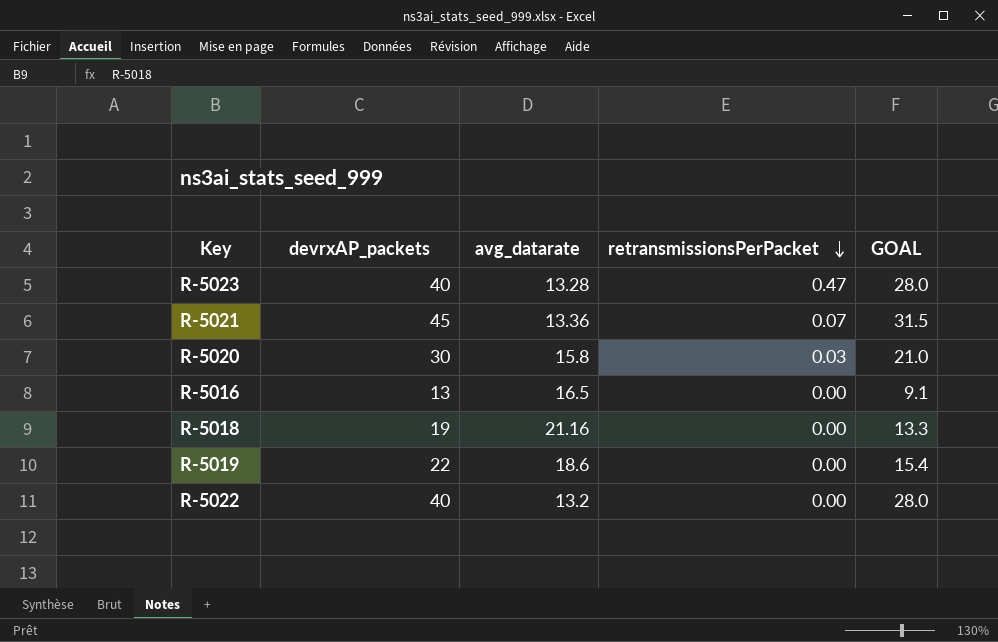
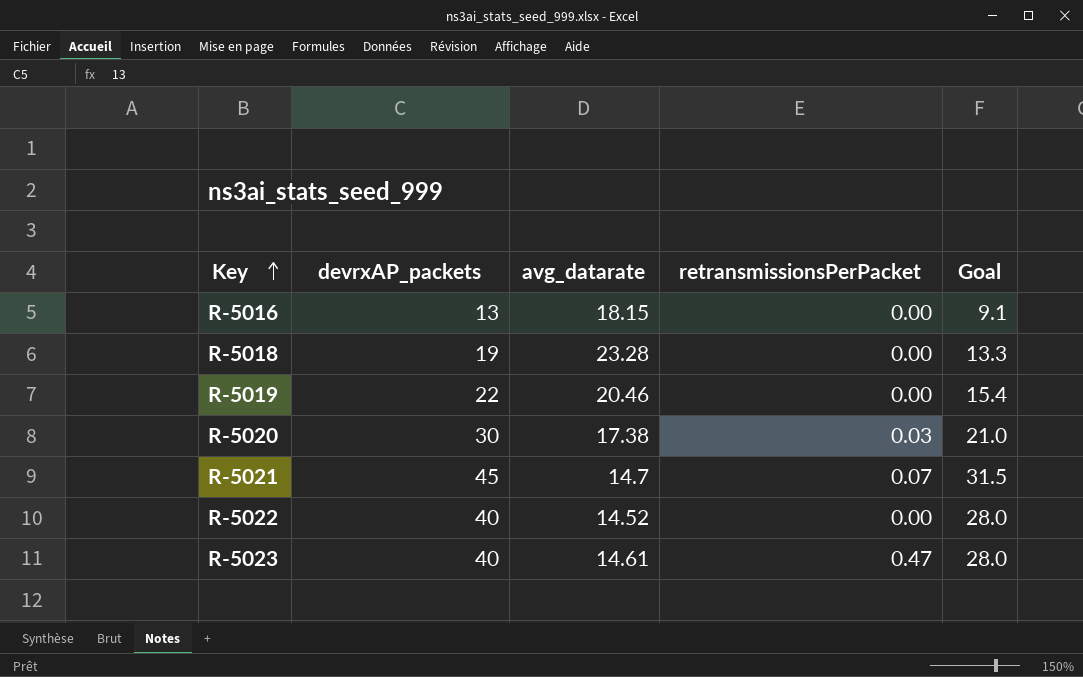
row order: retransmissionsPerPacket descending -> Key ascending
column name: GOAL -> Goal
R-5016 | avg_datarate: 16.5 -> 18.15
R-5018 | avg_datarate: 21.16 -> 23.28
R-5019 | avg_datarate: 18.6 -> 20.46
R-5020 | avg_datarate: 15.8 -> 17.38
R-5021 | avg_datarate: 13.36 -> 14.7
R-5022 | avg_datarate: 13.2 -> 14.52
R-5023 | avg_datarate: 13.28 -> 14.61

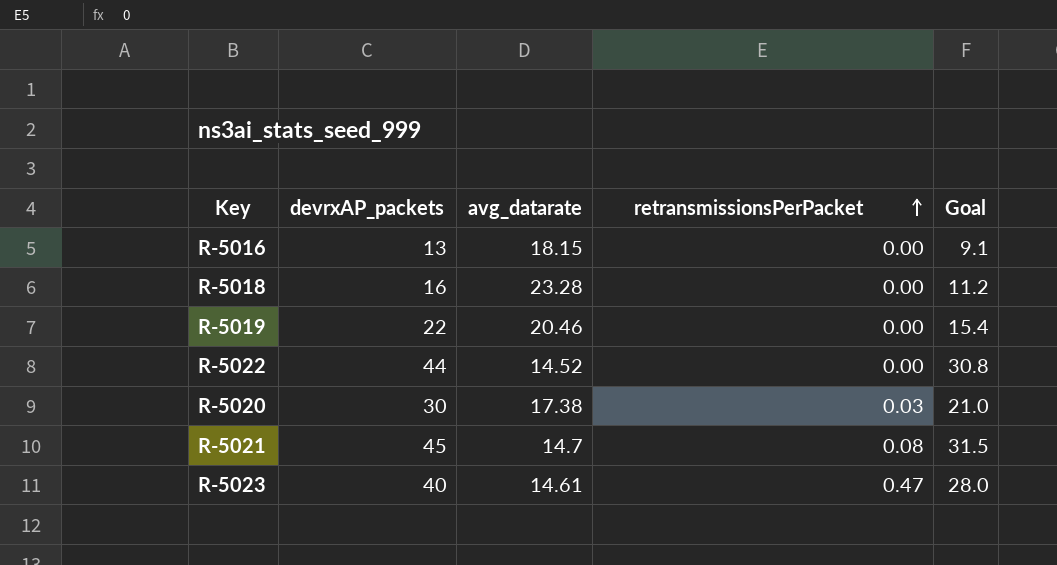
row order: Key ascending -> retransmissionsPerPacket ascending
R-5018 | devrxAP_packets: 19 -> 16
R-5018 | Goal: 13.3 -> 11.2
R-5022 | devrxAP_packets: 40 -> 44
R-5022 | Goal: 28.0 -> 30.8
R-5021 | retransmissionsPerPacket: 0.07 -> 0.08

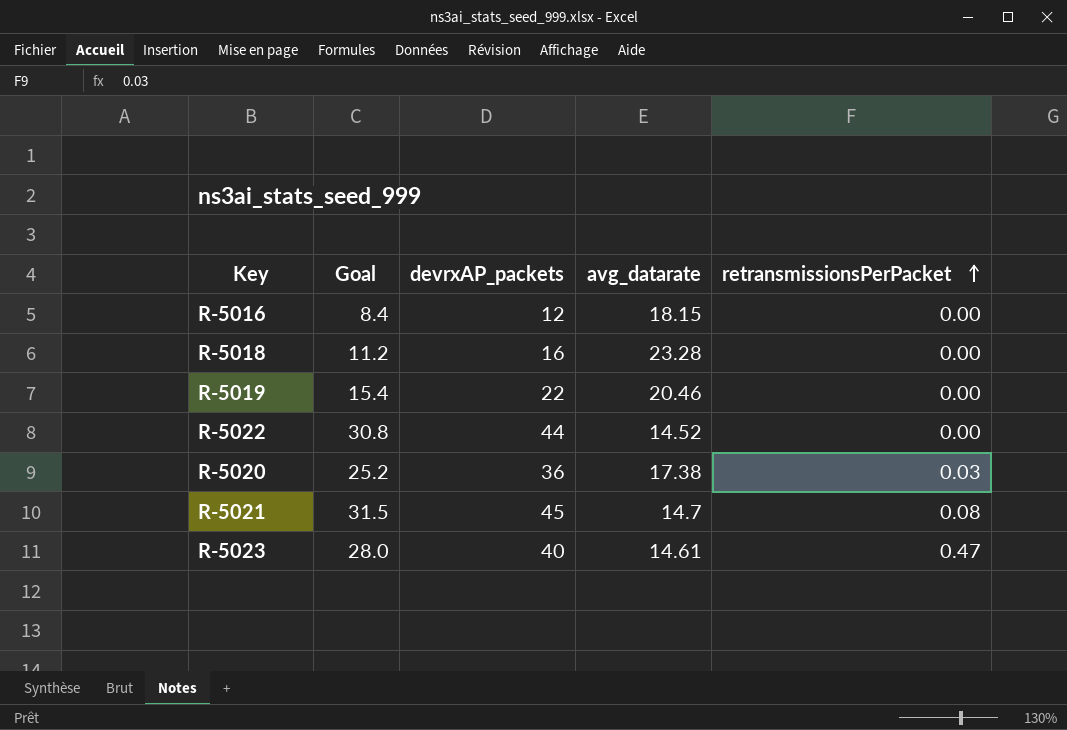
column Goal | position: 5 -> 2
R-5016 | Goal: 9.1 -> 8.4
R-5016 | devrxAP_packets: 13 -> 12
R-5020 | Goal: 21.0 -> 25.2
R-5020 | devrxAP_packets: 30 -> 36

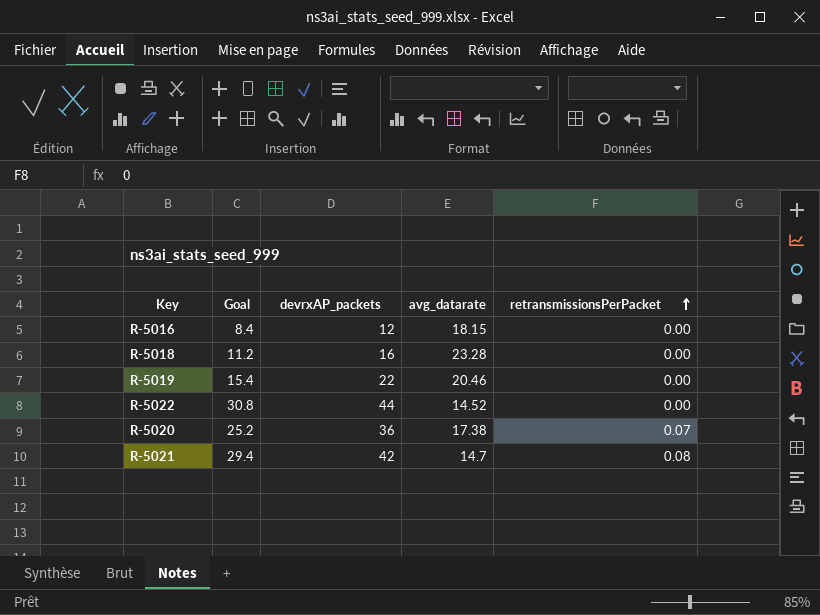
row R-5023: 28.0 | 40 | 14.61 | 0.47 -> none
R-5020 | retransmissionsPerPacket: 0.03 -> 0.07
R-5021 | Goal: 31.5 -> 29.4
R-5021 | devrxAP_packets: 45 -> 42

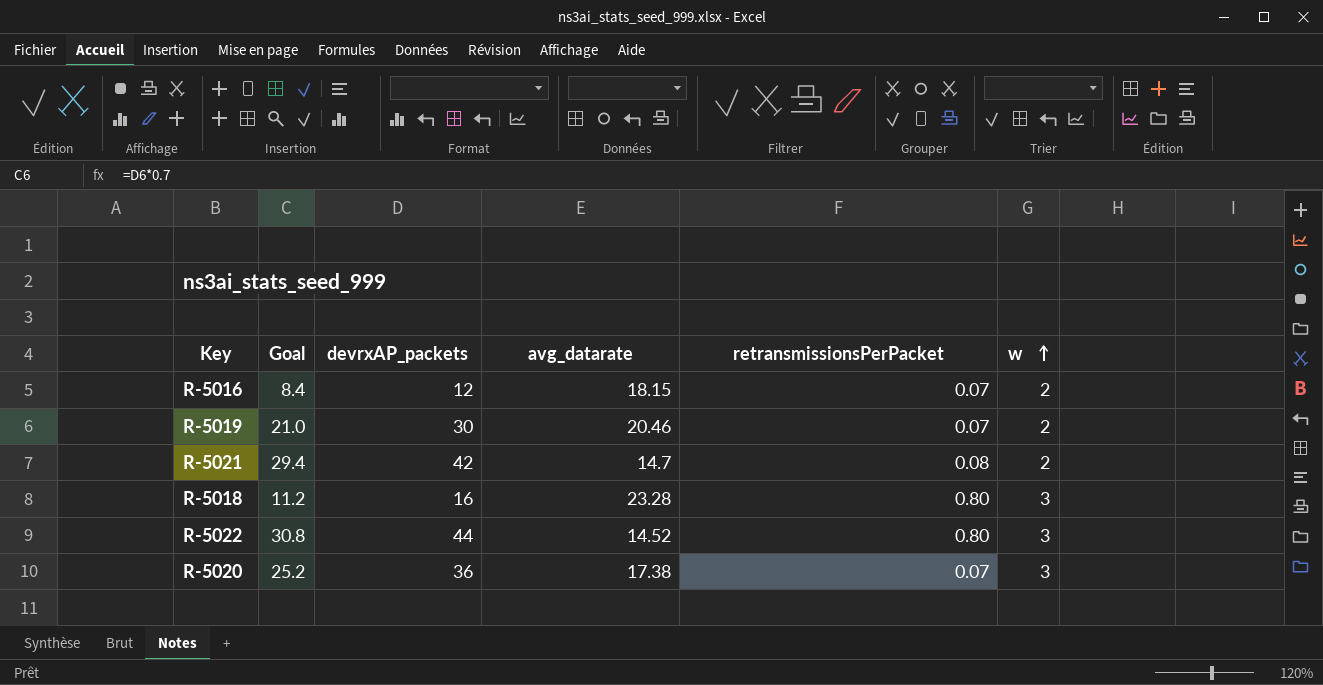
row order: retransmissionsPerPacket ascending -> w ascending
column w | position: none -> 6
R-5016 | retransmissionsPerPacket: 0.00 -> 0.07
R-5019 | Goal: 15.4 -> 21.0
R-5019 | devrxAP_packets: 22 -> 30
R-5019 | retransmissionsPerPacket: 0.00 -> 0.07
R-5018 | retransmissionsPerPacket: 0.00 -> 0.80
R-5022 | retransmissionsPerPacket: 0.00 -> 0.80

